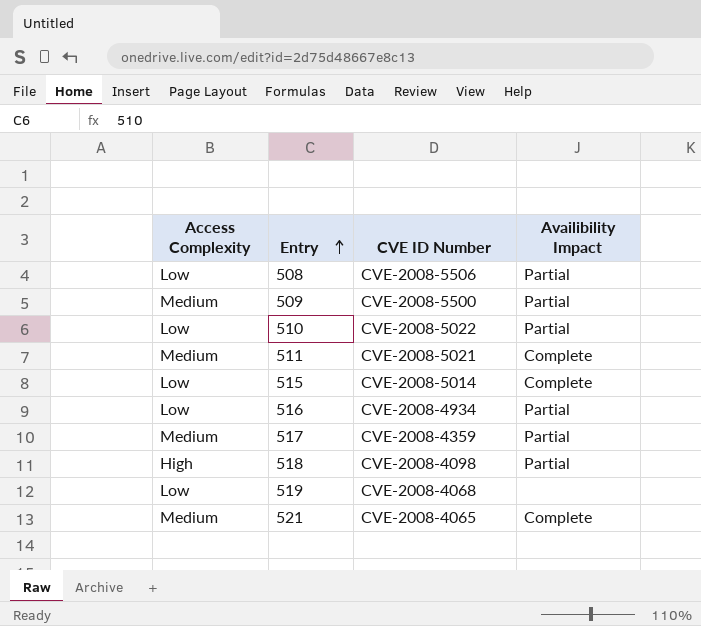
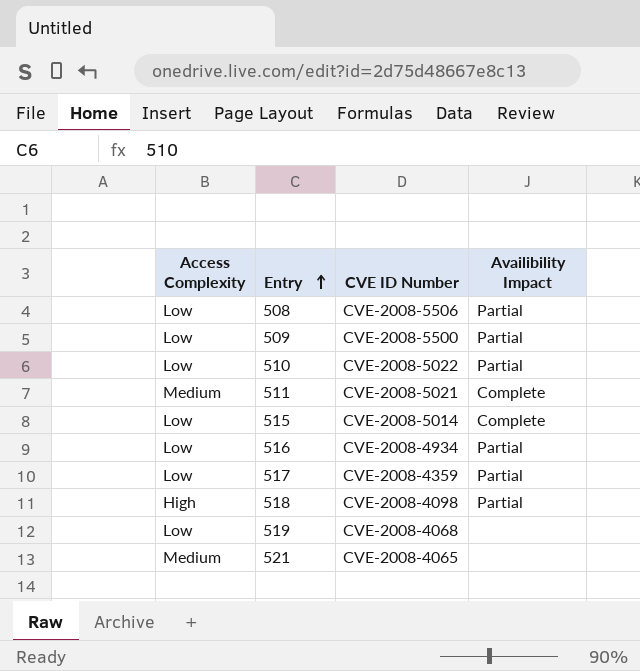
509 | Access Complexity: Medium -> Low
517 | Access Complexity: Medium -> Low
521 | Availibility Impact: Complete -> none

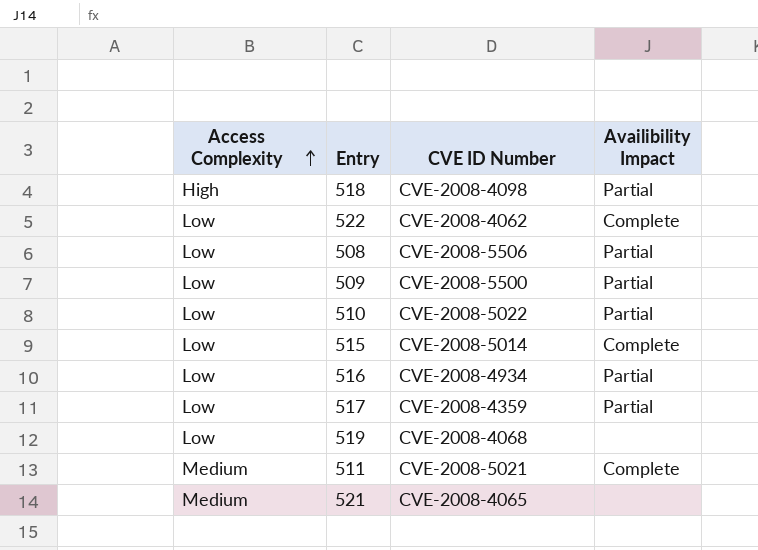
row order: Entry ascending -> Access Complexity ascending
row 522: none -> Low | CVE-2008-4062 | Complete

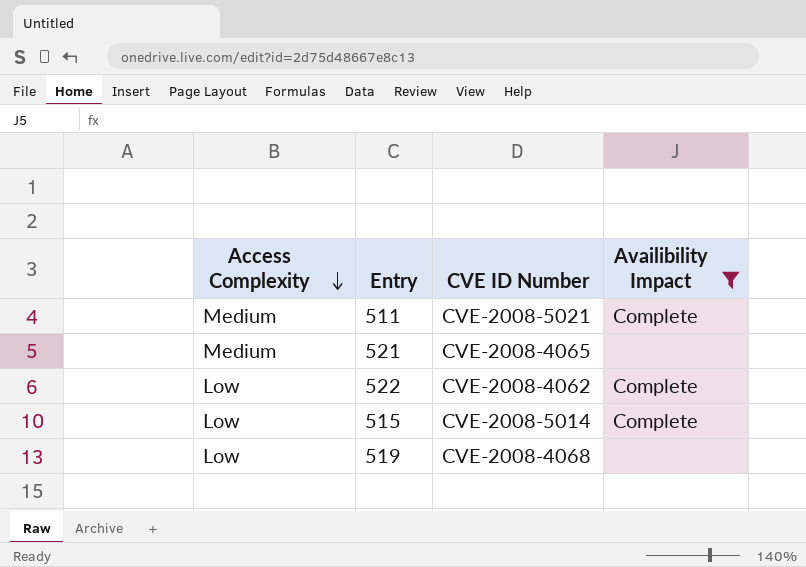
filter: none -> Availibility Impact != Partial
row order: Access Complexity ascending -> Access Complexity descending

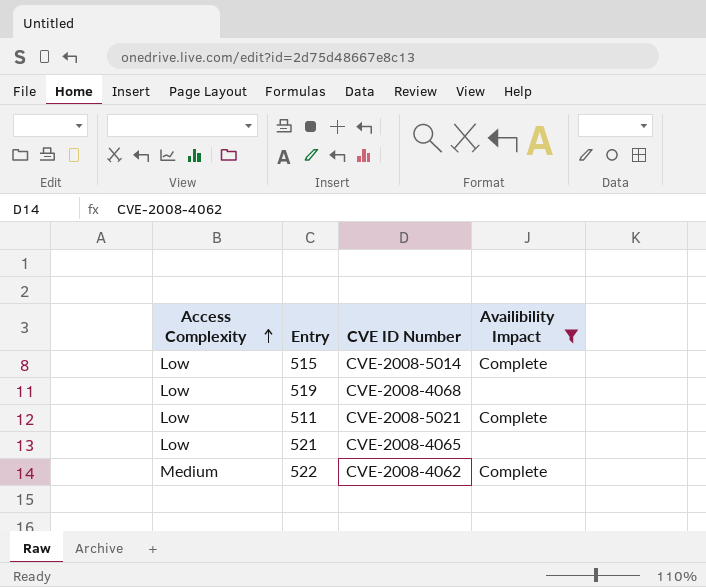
row order: Access Complexity descending -> Access Complexity ascending
511 | Access Complexity: Medium -> Low
521 | Access Complexity: Medium -> Low
522 | Access Complexity: Low -> Medium

